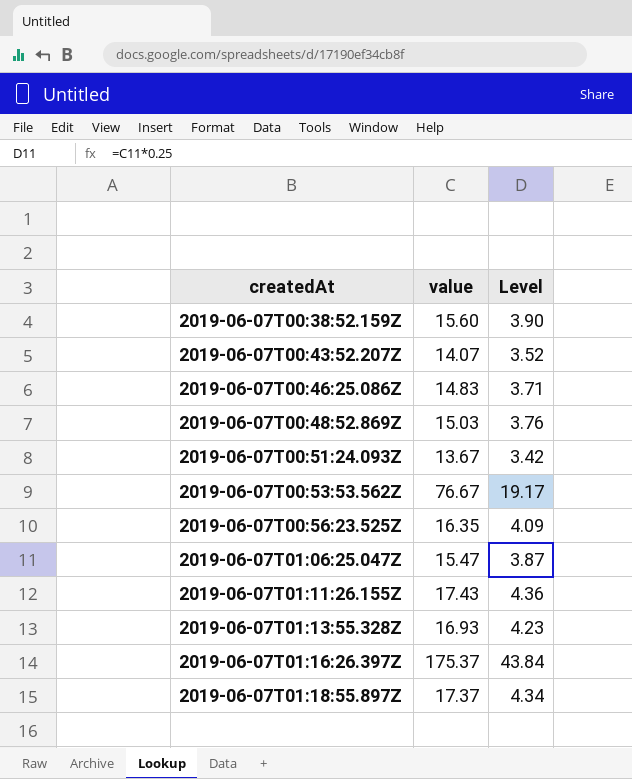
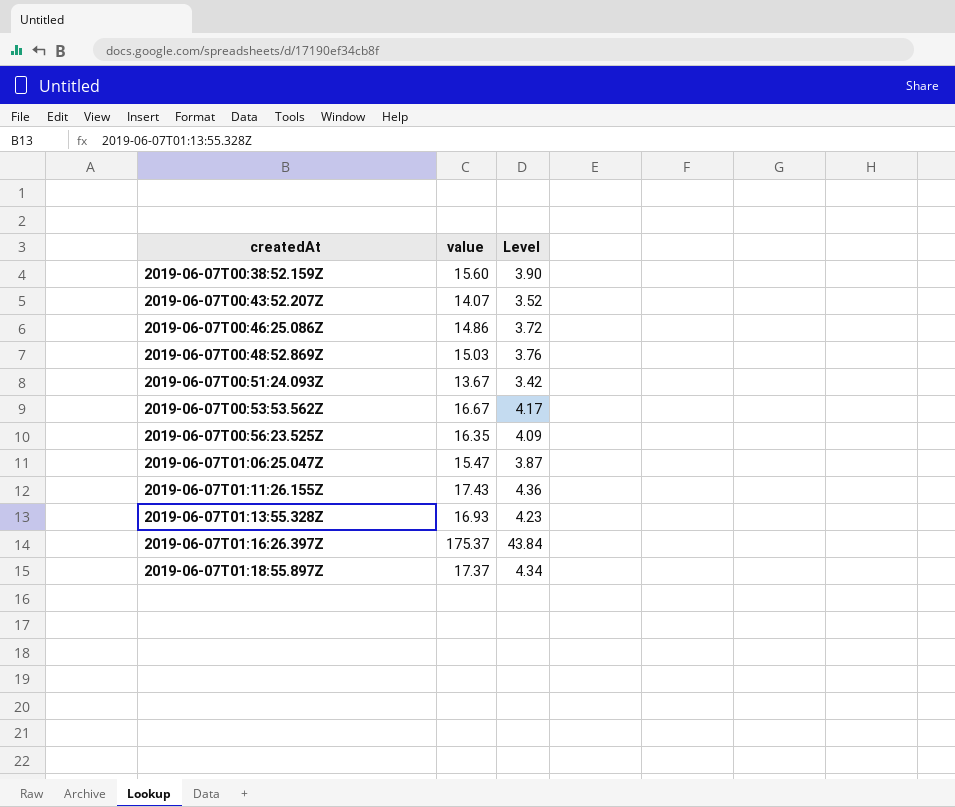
2019-06-07T00:46:25.086Z | value: 14.83 -> 14.86
2019-06-07T00:46:25.086Z | Level: 3.71 -> 3.72
2019-06-07T00:53:53.562Z | value: 76.67 -> 16.67
2019-06-07T00:53:53.562Z | Level: 19.17 -> 4.17

